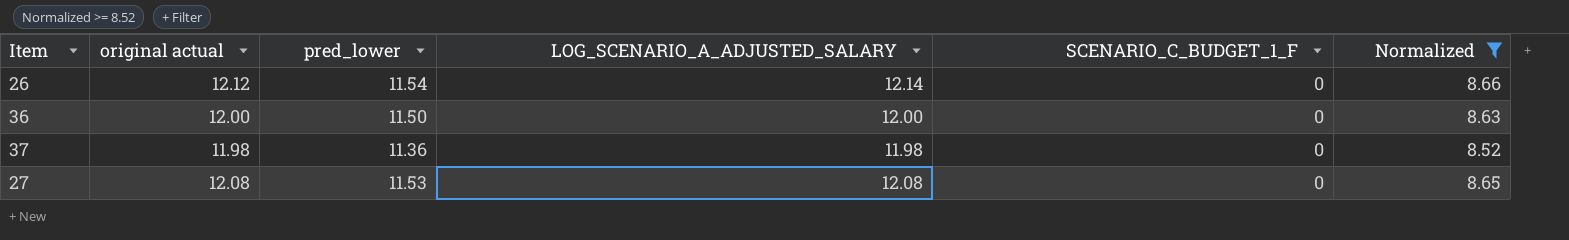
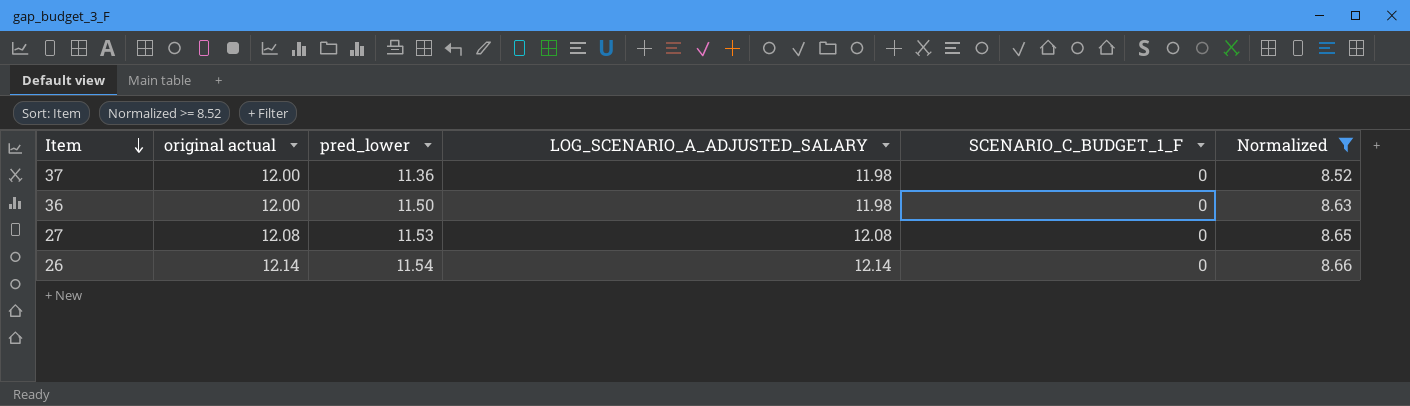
row order: none -> Item descending
37 | original actual: 11.98 -> 12.00
36 | LOG_SCENARIO_A_ADJUSTED_SALARY: 12.00 -> 11.98
26 | original actual: 12.12 -> 12.14

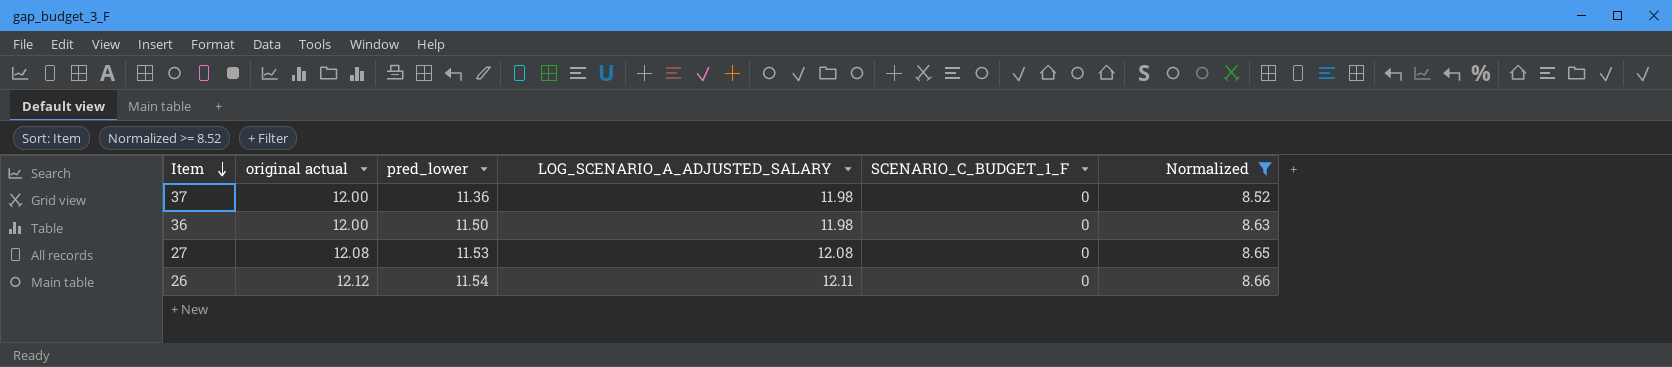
26 | original actual: 12.14 -> 12.12
26 | LOG_SCENARIO_A_ADJUSTED_SALARY: 12.14 -> 12.11

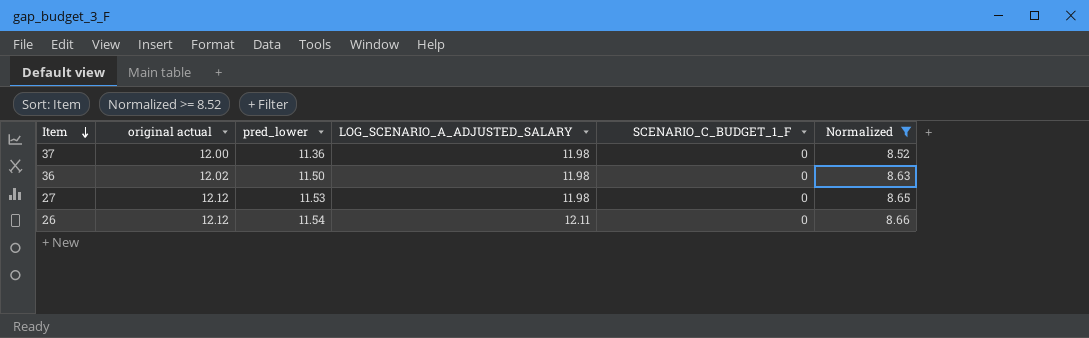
36 | original actual: 12.00 -> 12.02
27 | original actual: 12.08 -> 12.12
27 | LOG_SCENARIO_A_ADJUSTED_SALARY: 12.08 -> 11.98

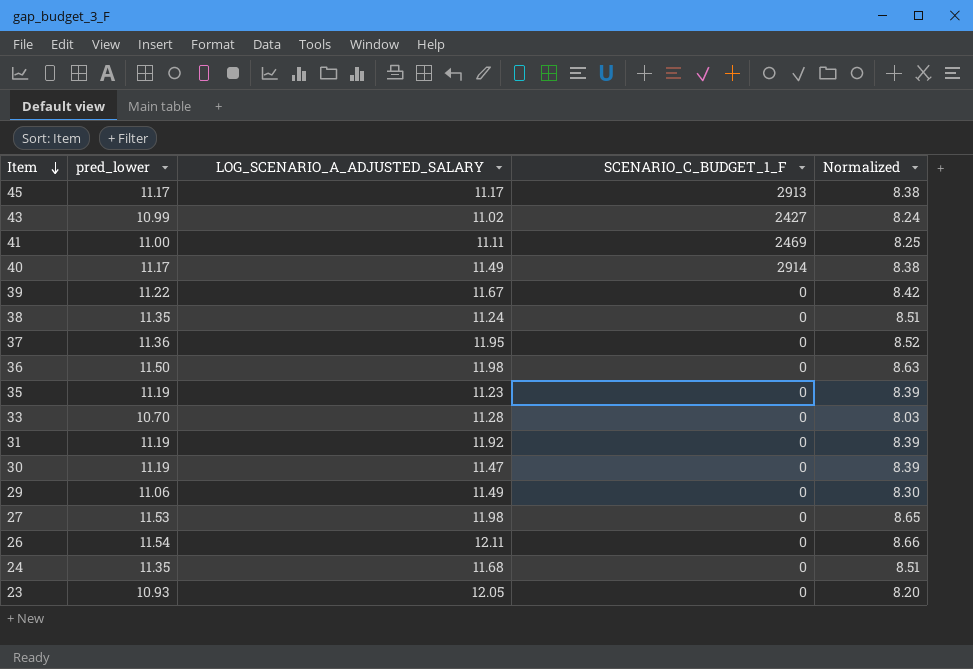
filter: Normalized >= 8.52 -> none
column original actual | position: 2 -> none
37 | LOG_SCENARIO_A_ADJUSTED_SALARY: 11.98 -> 11.95

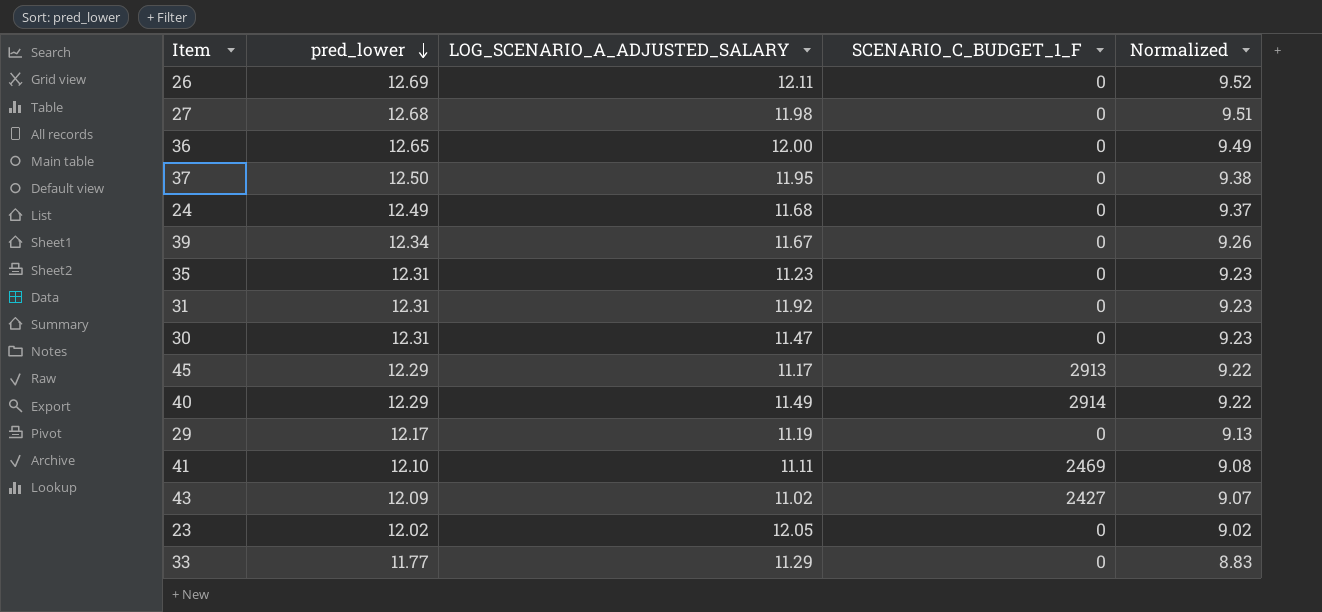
row order: Item descending -> pred_lower descending
row 38: 11.35 | 11.24 | 0 | 8.51 -> none
26 | pred_lower: 11.54 -> 12.69
26 | Normalized: 8.66 -> 9.52
27 | pred_lower: 11.53 -> 12.68
27 | Normalized: 8.65 -> 9.51
36 | pred_lower: 11.50 -> 12.65
36 | LOG_SCENARIO_A_ADJUSTED_SALARY: 11.98 -> 12.00
36 | Normalized: 8.63 -> 9.49
37 | pred_lower: 11.36 -> 12.50
37 | Normalized: 8.52 -> 9.38
24 | pred_lower: 11.35 -> 12.49
24 | Normalized: 8.51 -> 9.37
39 | pred_lower: 11.22 -> 12.34
39 | Normalized: 8.42 -> 9.26
35 | pred_lower: 11.19 -> 12.31
35 | Normalized: 8.39 -> 9.23
31 | pred_lower: 11.19 -> 12.31
31 | Normalized: 8.39 -> 9.23
30 | pred_lower: 11.19 -> 12.31
30 | Normalized: 8.39 -> 9.23
45 | pred_lower: 11.17 -> 12.29
45 | Normalized: 8.38 -> 9.22
40 | pred_lower: 11.17 -> 12.29
40 | Normalized: 8.38 -> 9.22
29 | pred_lower: 11.06 -> 12.17
29 | LOG_SCENARIO_A_ADJUSTED_SALARY: 11.49 -> 11.19
29 | Normalized: 8.30 -> 9.13
41 | pred_lower: 11.00 -> 12.10
41 | Normalized: 8.25 -> 9.08
43 | pred_lower: 10.99 -> 12.09
43 | Normalized: 8.24 -> 9.07
23 | pred_lower: 10.93 -> 12.02
23 | Normalized: 8.20 -> 9.02
33 | pred_lower: 10.70 -> 11.77
33 | LOG_SCENARIO_A_ADJUSTED_SALARY: 11.28 -> 11.29
33 | Normalized: 8.03 -> 8.83

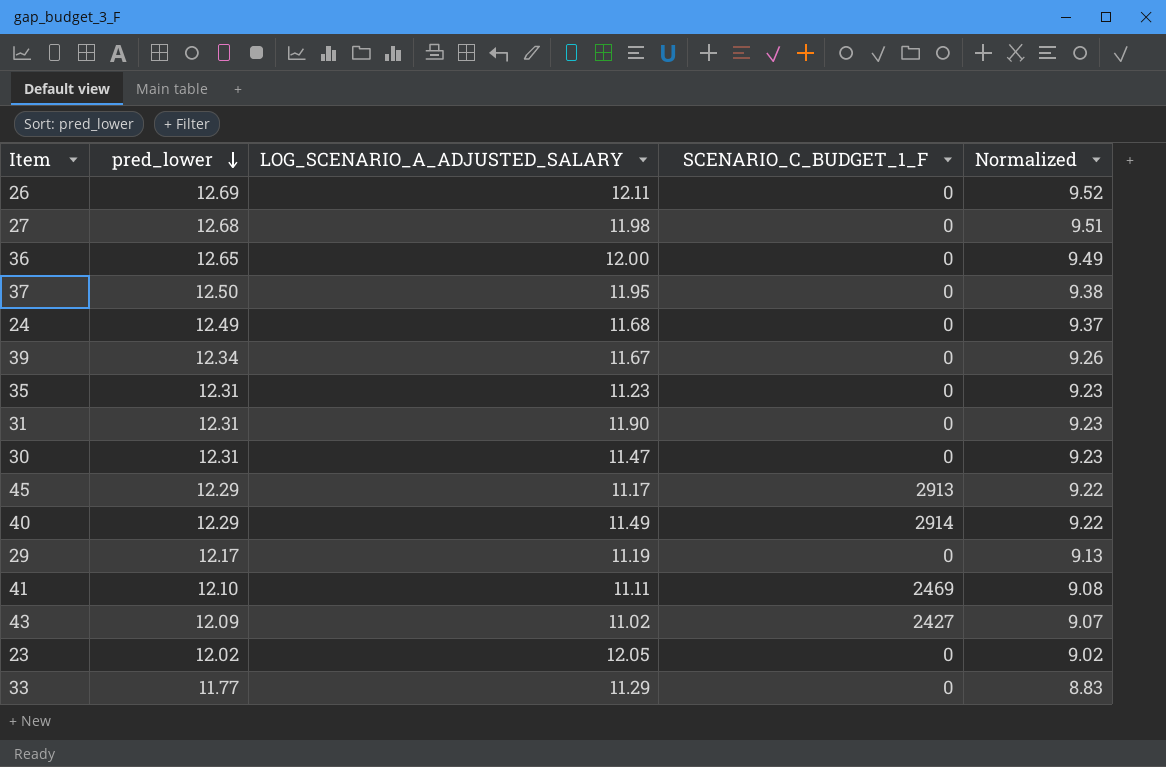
31 | LOG_SCENARIO_A_ADJUSTED_SALARY: 11.92 -> 11.90

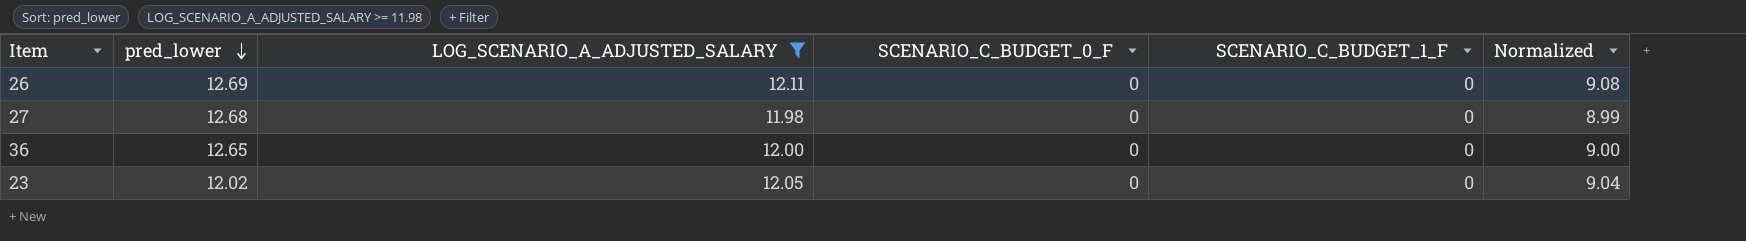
filter: none -> LOG_SCENARIO_A_ADJUSTED_SALARY >= 11.98
column SCENARIO_C_BUDGET_0_F | position: none -> 4
column Normalized | formula: [pred_lower] * 0.75 -> [LOG_SCENARIO_A_ADJUSTED_SALARY] * 0.75

